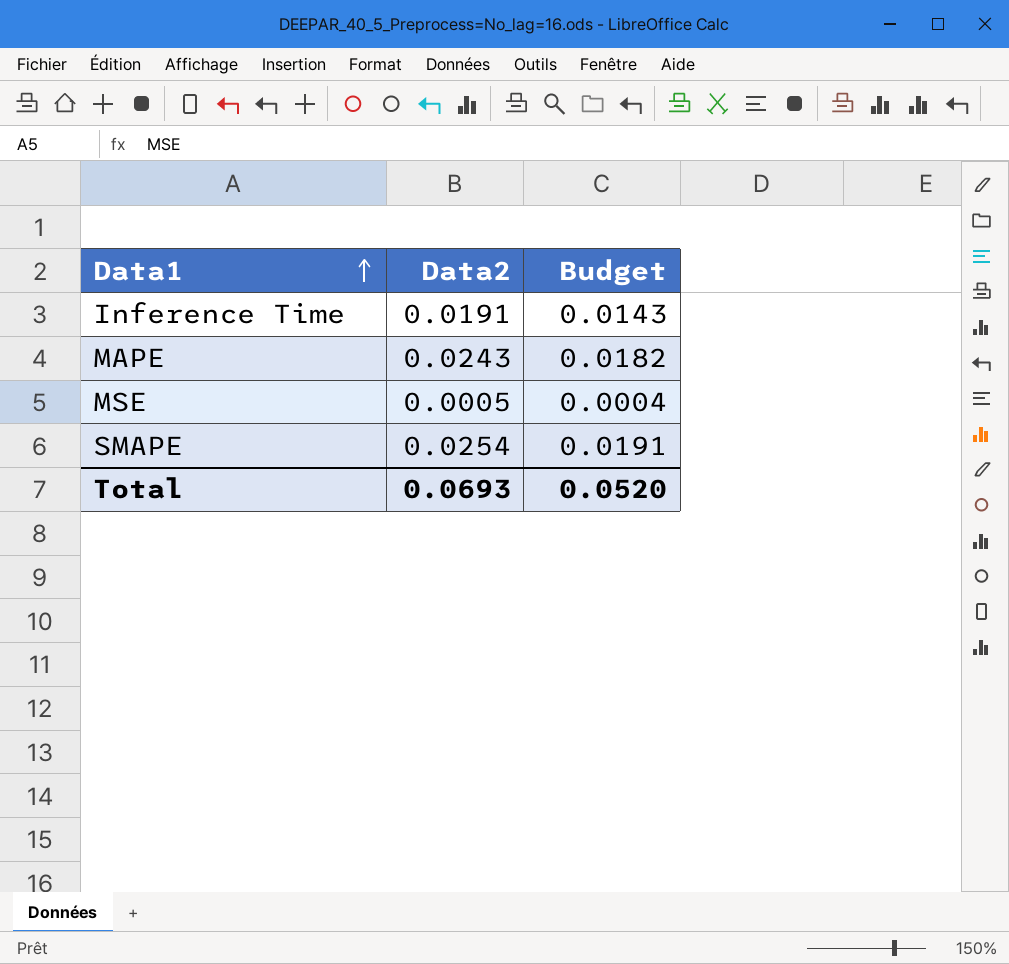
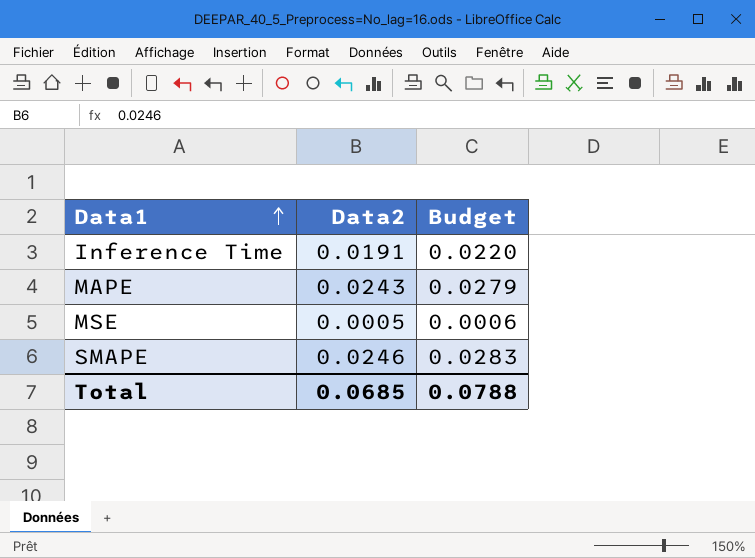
column Budget | formula: [Data2] * 0.75 -> [Data2] * 1.15
SMAPE | Data2: 0.0254 -> 0.0246
Total | Data2: 0.0693 -> 0.0685
Total | Budget: 0.0520 -> 0.0788

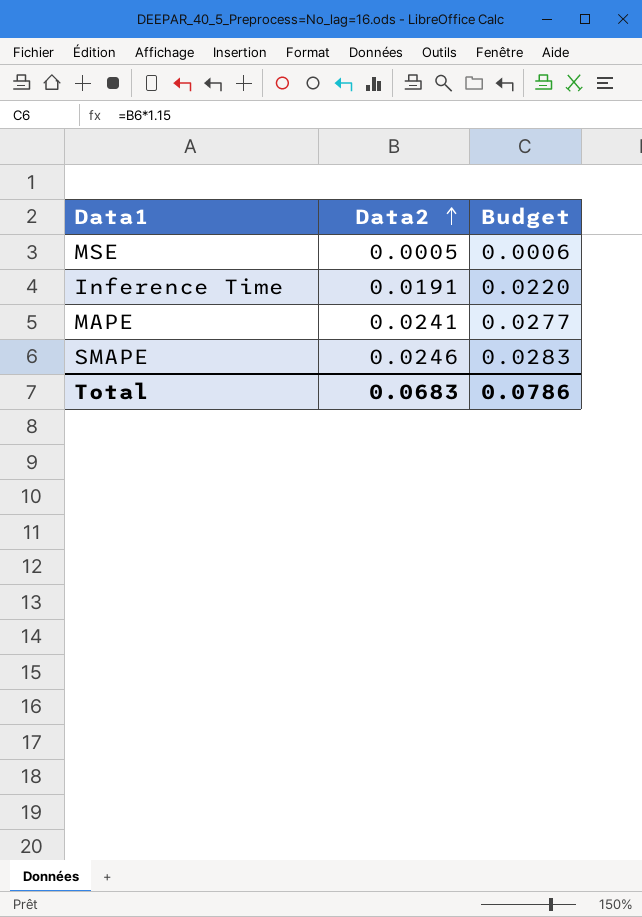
row order: Data1 ascending -> Data2 ascending
MAPE | Data2: 0.0243 -> 0.0241
MAPE | Budget: 0.0279 -> 0.0277
Total | Data2: 0.0685 -> 0.0683
Total | Budget: 0.0788 -> 0.0786

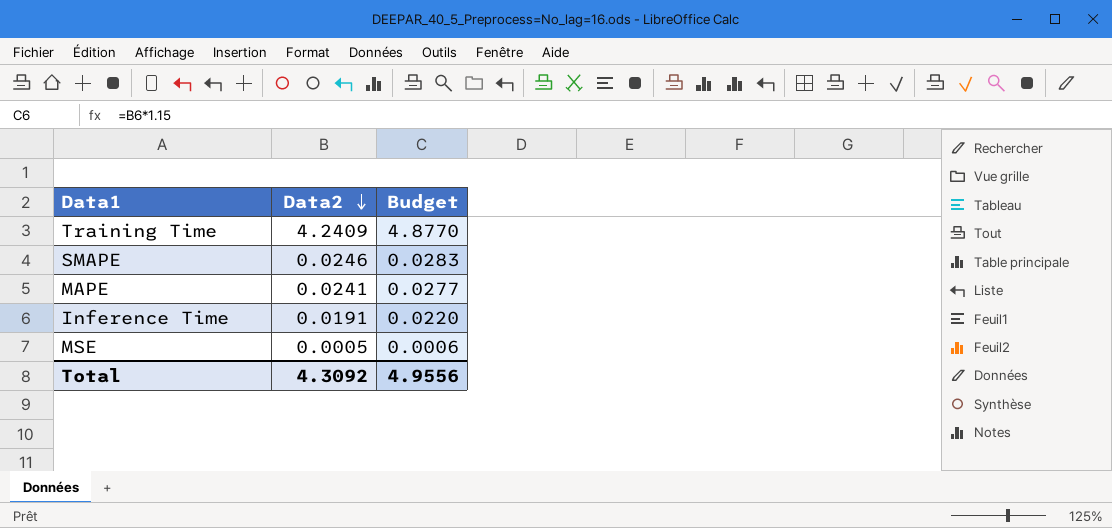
row order: Data2 ascending -> Data2 descending
row Training Time: none -> 4.2409 | 4.8770
Total | Data2: 0.0683 -> 4.3092
Total | Budget: 0.0786 -> 4.9556

